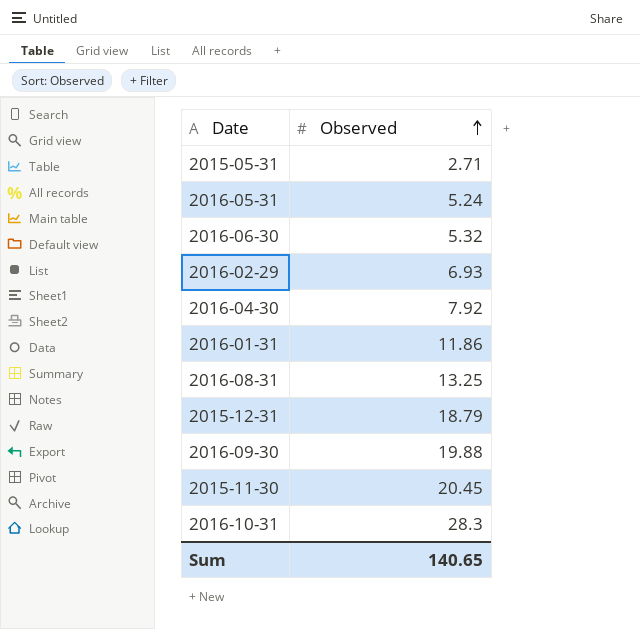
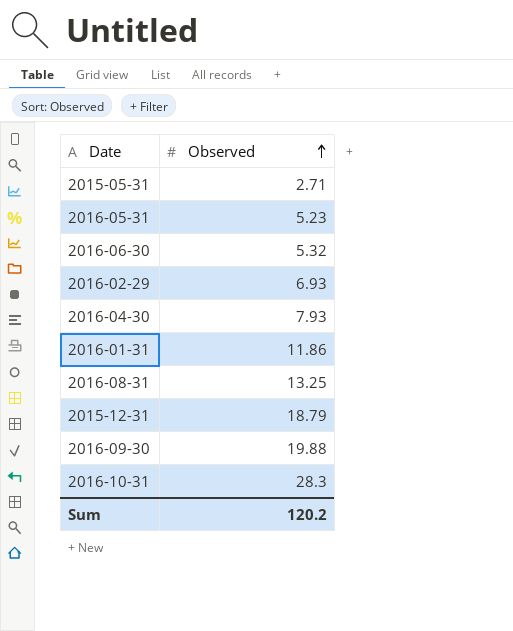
row 2015-11-30: 20.45 -> none
2016-05-31 | Observed: 5.24 -> 5.23
2016-04-30 | Observed: 7.92 -> 7.93
Sum | Observed: 140.65 -> 120.2

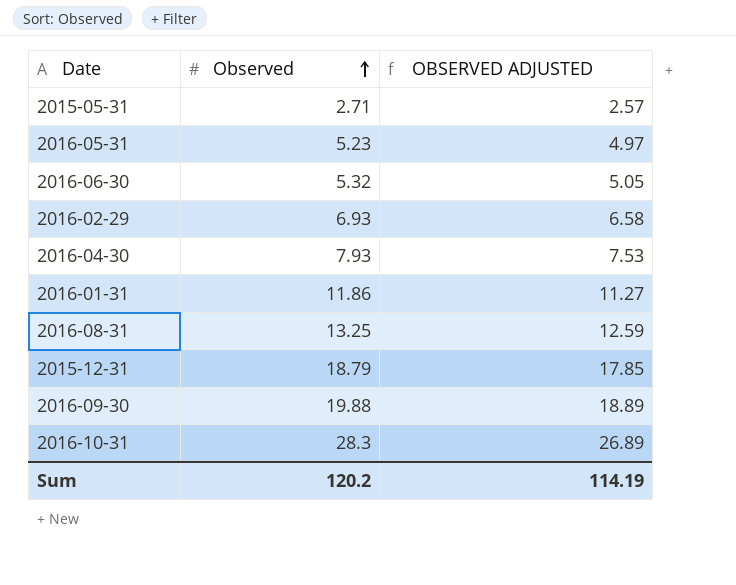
column OBSERVED ADJUSTED | formula: none -> [Observed] * 0.95

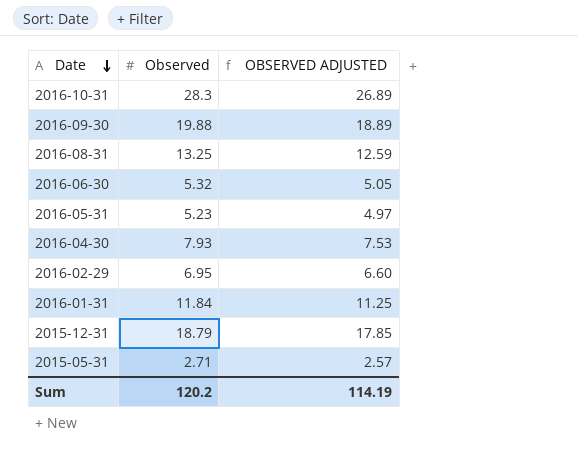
row order: Observed ascending -> Date descending
2016-02-29 | Observed: 6.93 -> 6.95
2016-02-29 | OBSERVED ADJUSTED: 6.58 -> 6.60
2016-01-31 | Observed: 11.86 -> 11.84
2016-01-31 | OBSERVED ADJUSTED: 11.27 -> 11.25

